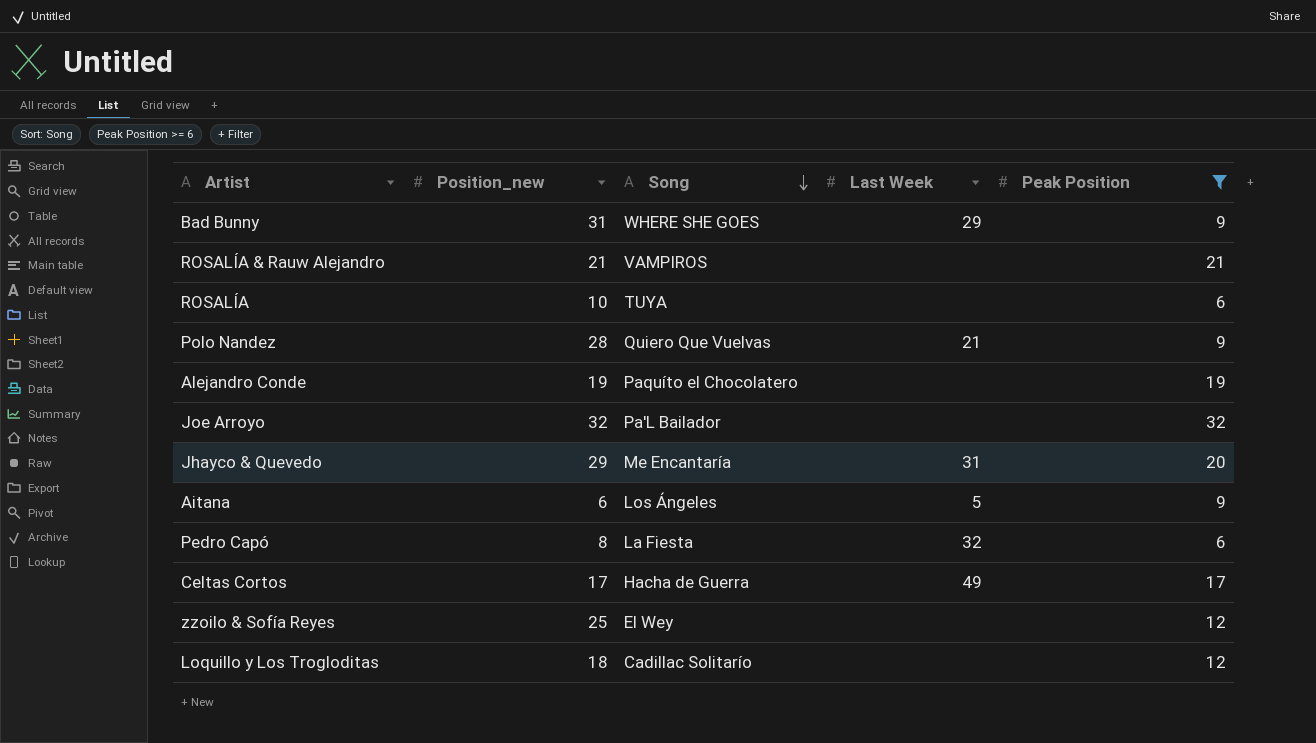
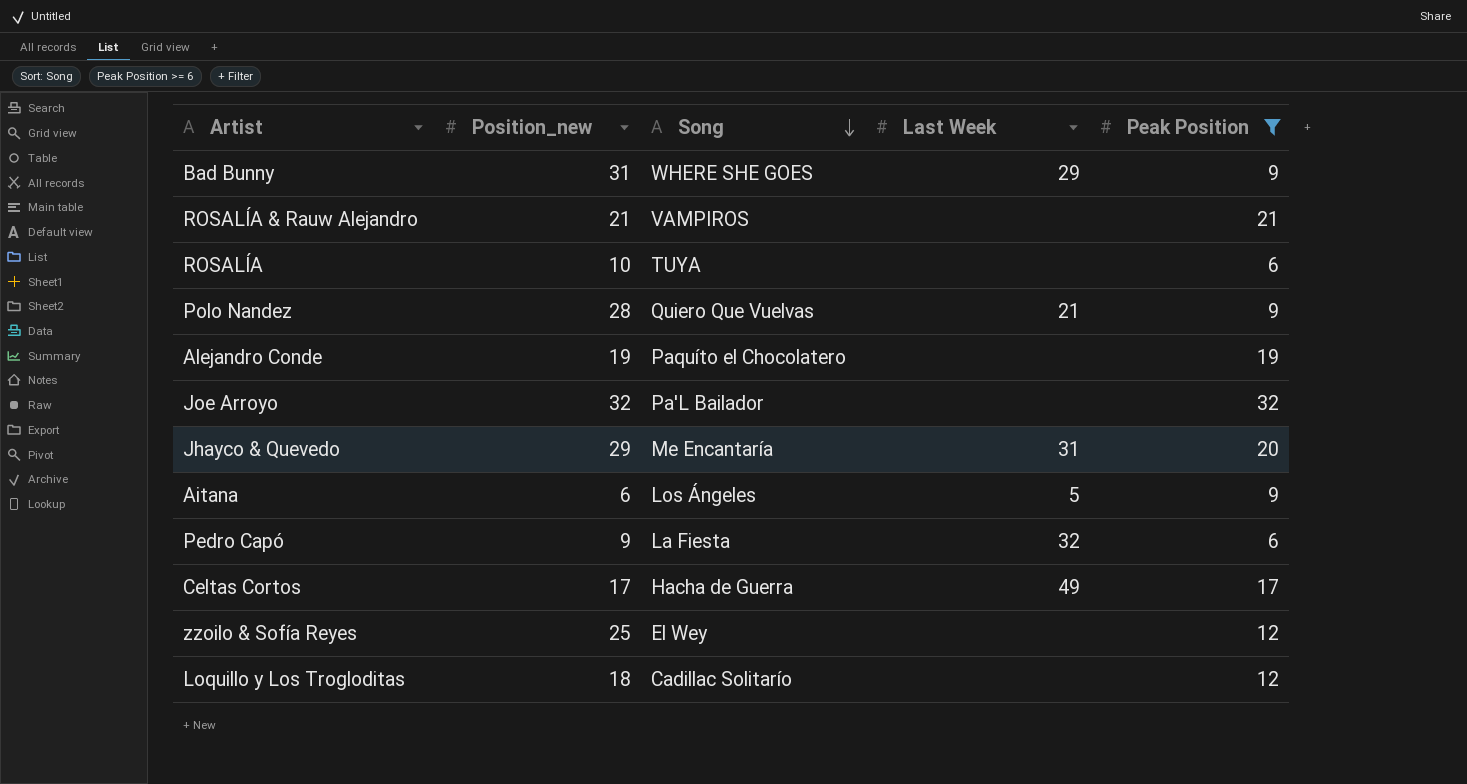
Pedro Capó | Position_new: 8 -> 9

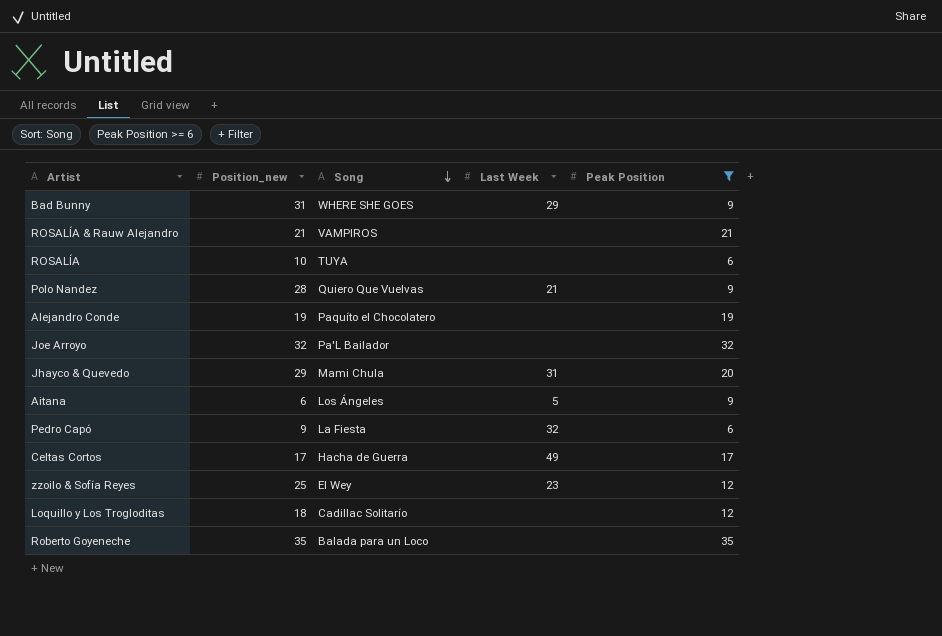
Jhayco & Quevedo | Song: Me Encantaría -> Mami Chula
zzoilo & Sofía Reyes | Last Week: none -> 23
row Roberto Goyeneche: none -> 35 | Balada para un Loco | none | 35

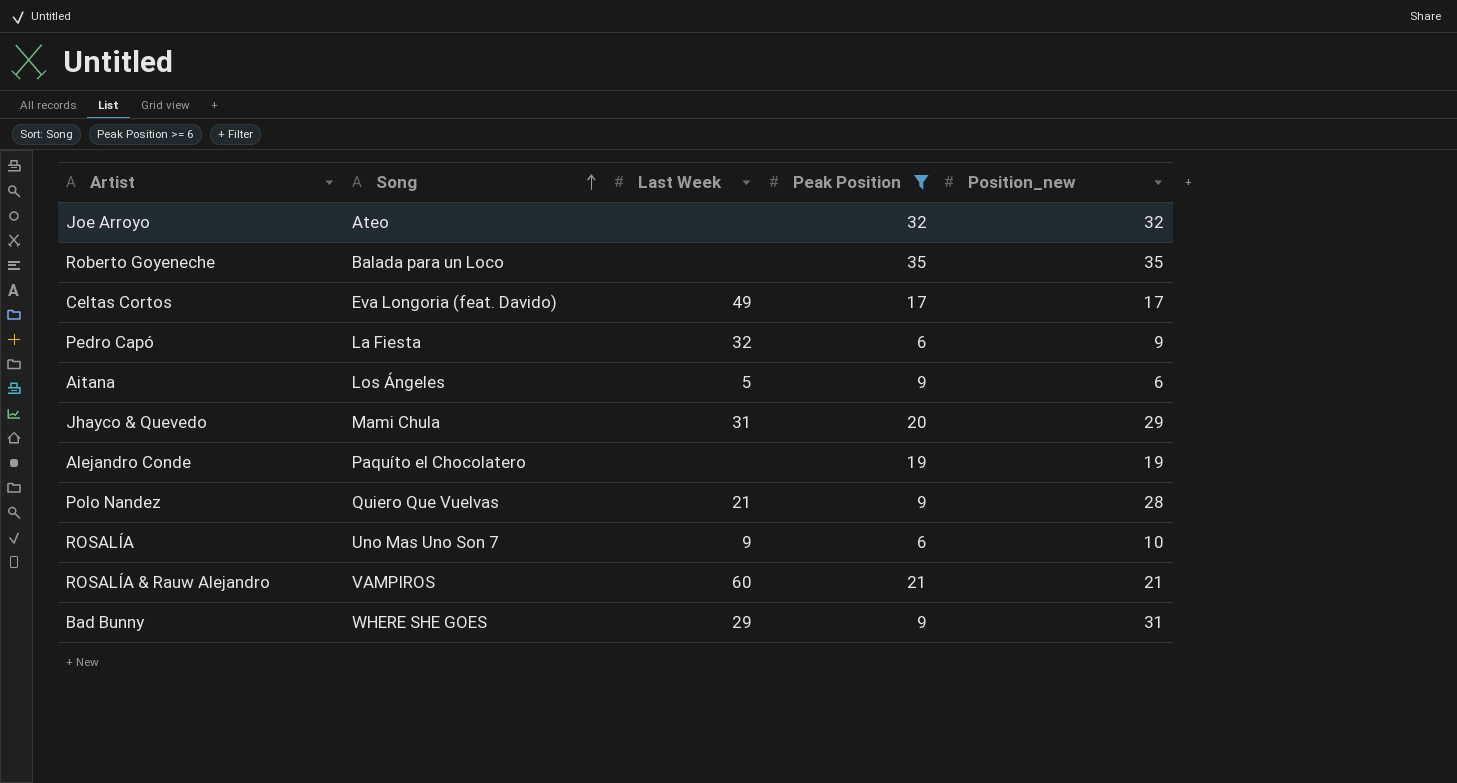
row order: Song descending -> Song ascending
column Position_new | position: 2 -> 5
row zzoilo & Sofía Reyes: 25 | El Wey | 23 | 12 -> none
row Loquillo y Los Trogloditas: 18 | Cadillac Solitarío | none | 12 -> none
Joe Arroyo | Song: Pa'L Bailador -> Ateo
Celtas Cortos | Song: Hacha de Guerra -> Eva Longoria (feat. Davido)
ROSALÍA | Song: TUYA -> Uno Mas Uno Son 7
ROSALÍA | Last Week: none -> 9
ROSALÍA & Rauw Alejandro | Last Week: none -> 60

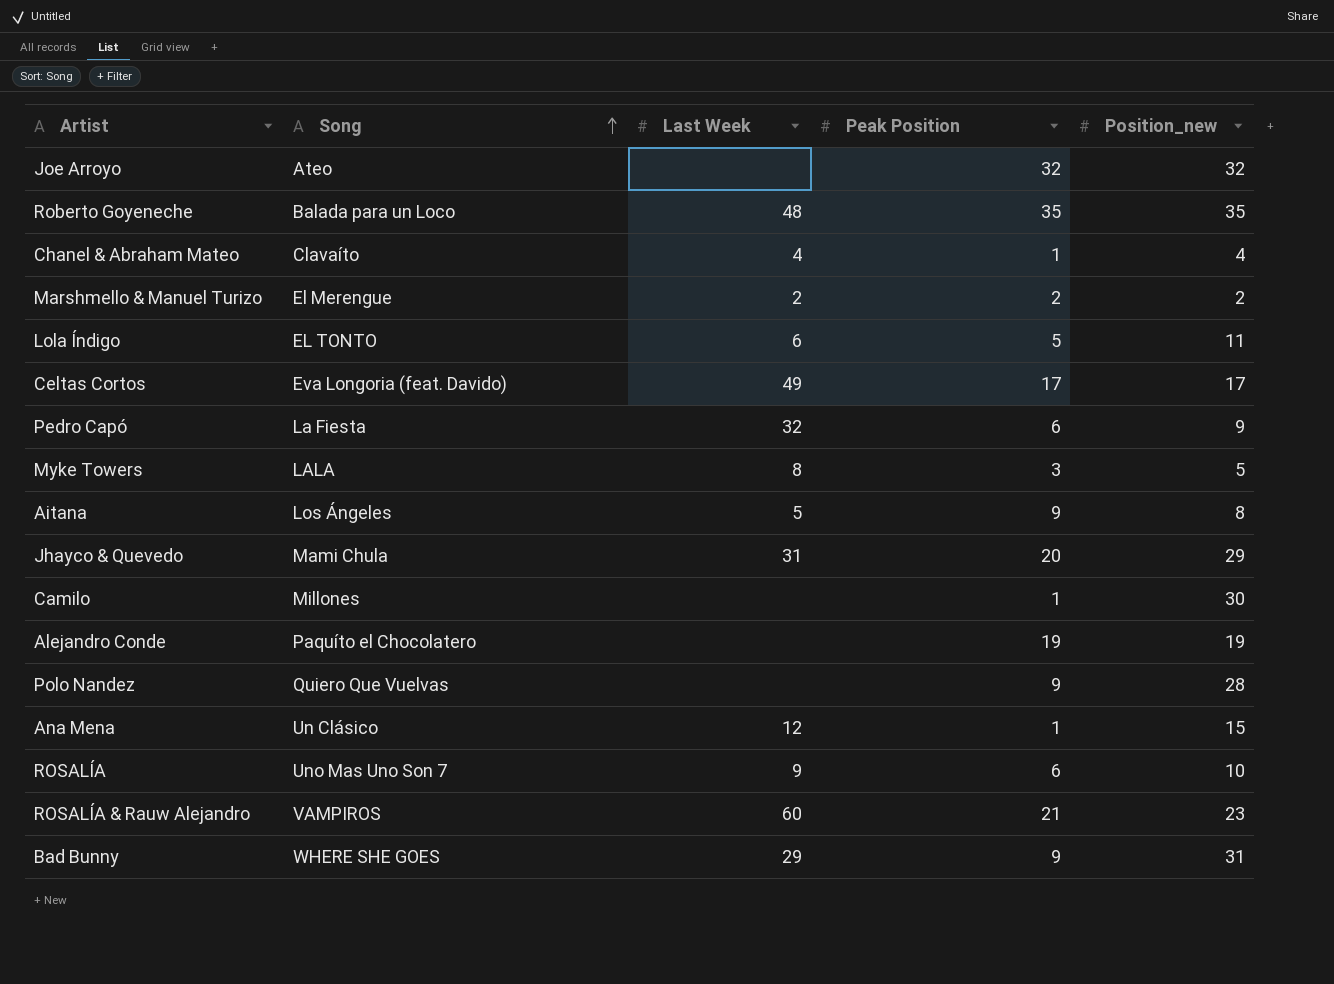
filter: Peak Position >= 6 -> none
Roberto Goyeneche | Last Week: none -> 48
Aitana | Position_new: 6 -> 8
Polo Nandez | Last Week: 21 -> none
ROSALÍA & Rauw Alejandro | Position_new: 21 -> 23

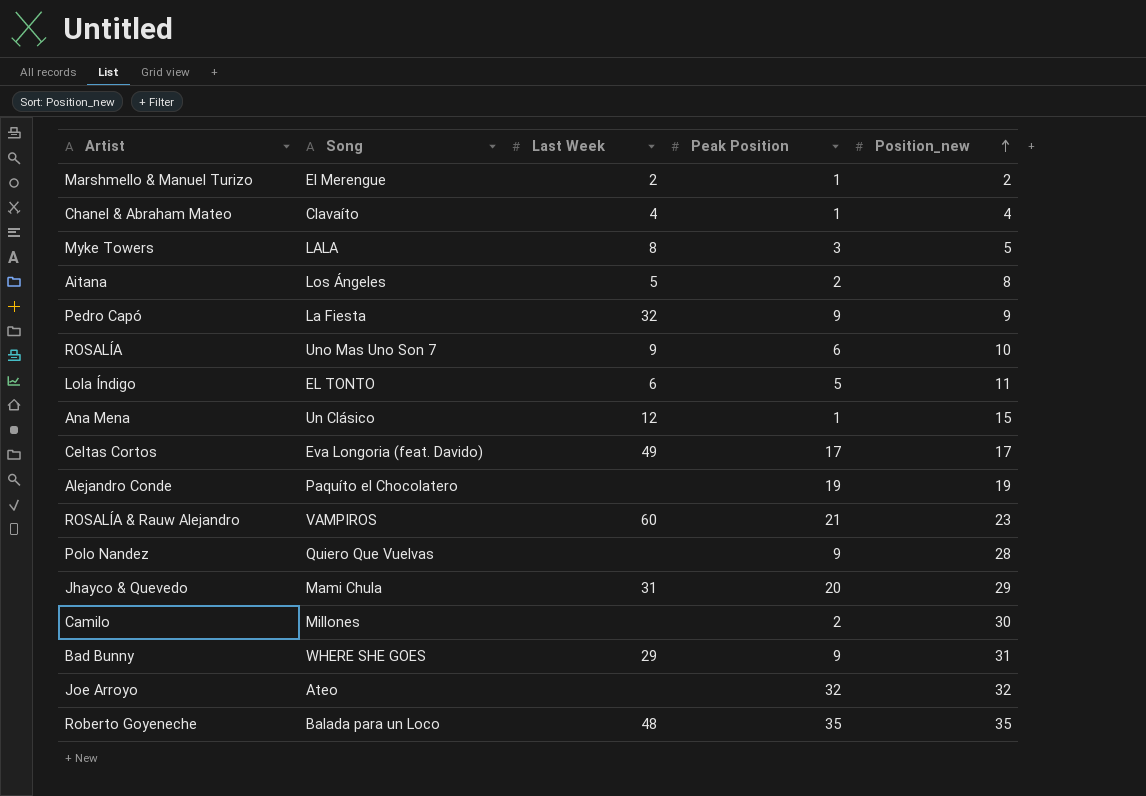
row order: Song ascending -> Position_new ascending
Marshmello & Manuel Turizo | Peak Position: 2 -> 1
Aitana | Peak Position: 9 -> 2
Pedro Capó | Peak Position: 6 -> 9
Camilo | Peak Position: 1 -> 2

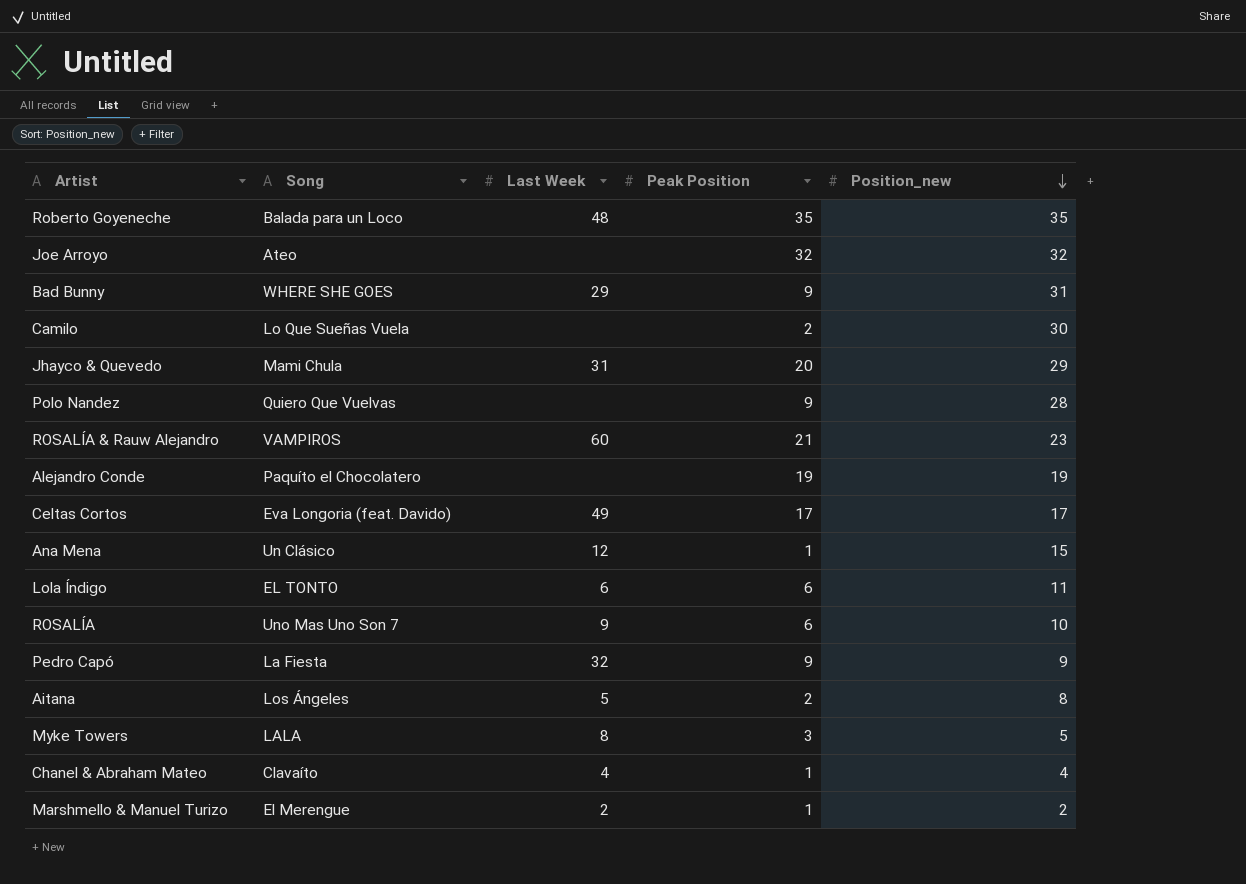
row order: Position_new ascending -> Position_new descending
Camilo | Song: Millones -> Lo Que Sueñas Vuela
Lola Índigo | Peak Position: 5 -> 6

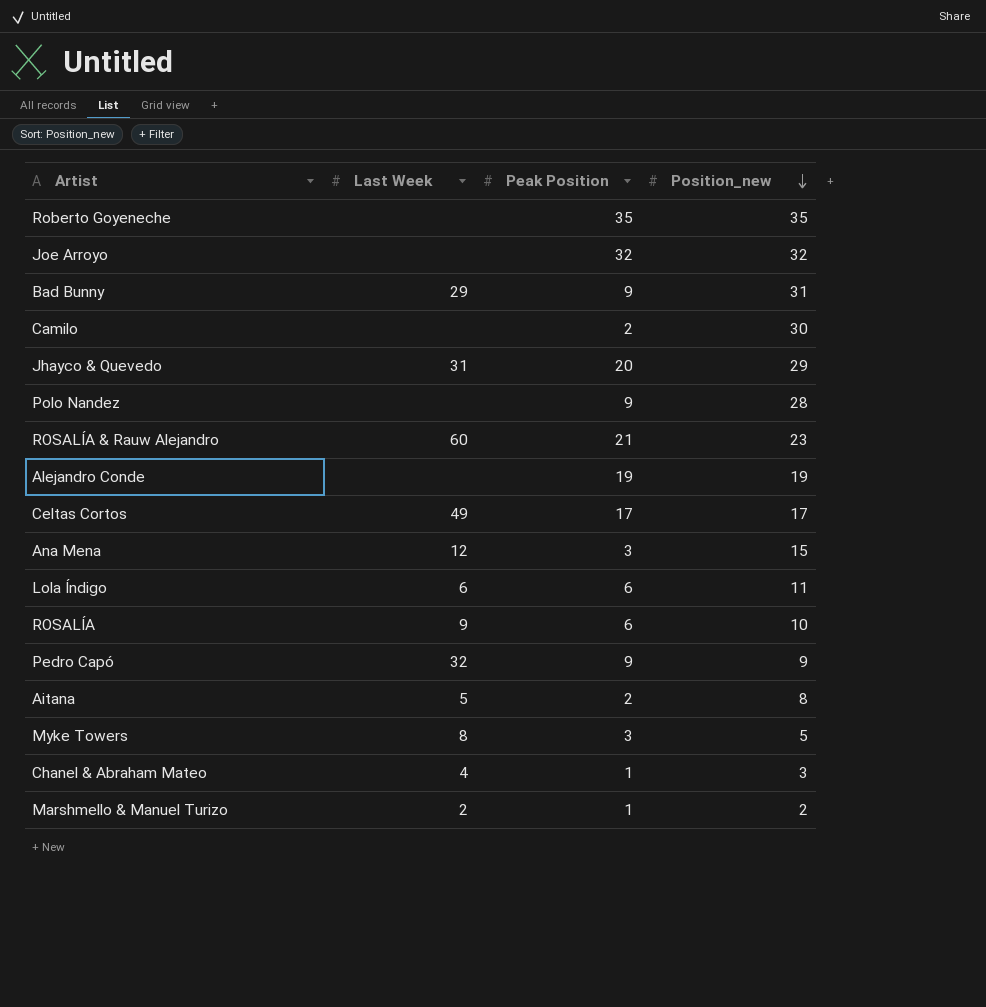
column Song | position: 2 -> none
Roberto Goyeneche | Last Week: 48 -> none
Ana Mena | Peak Position: 1 -> 3
Chanel & Abraham Mateo | Position_new: 4 -> 3

